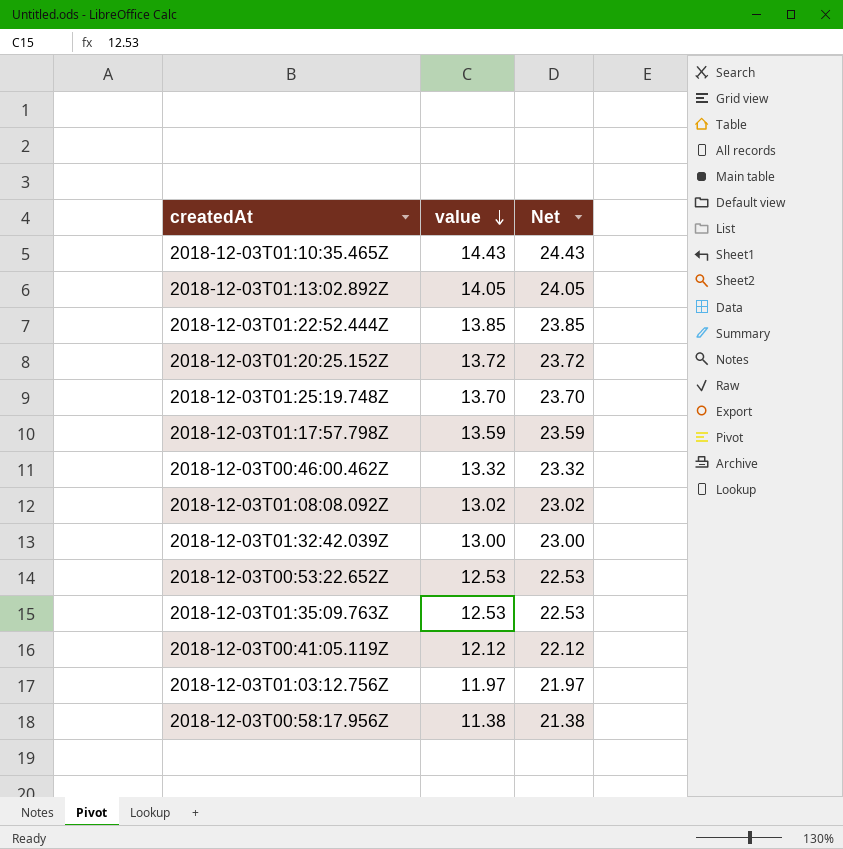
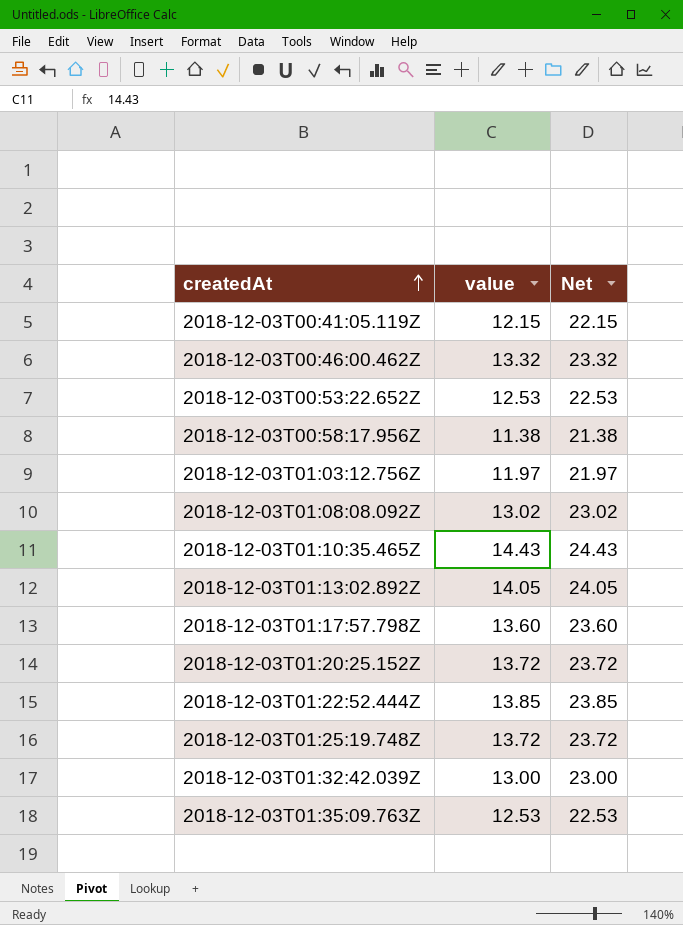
row order: value descending -> createdAt ascending
2018-12-03T00:41:05.119Z | value: 12.12 -> 12.15
2018-12-03T00:41:05.119Z | Net: 22.12 -> 22.15
2018-12-03T01:17:57.798Z | value: 13.59 -> 13.60
2018-12-03T01:17:57.798Z | Net: 23.59 -> 23.60
2018-12-03T01:25:19.748Z | value: 13.70 -> 13.72
2018-12-03T01:25:19.748Z | Net: 23.70 -> 23.72

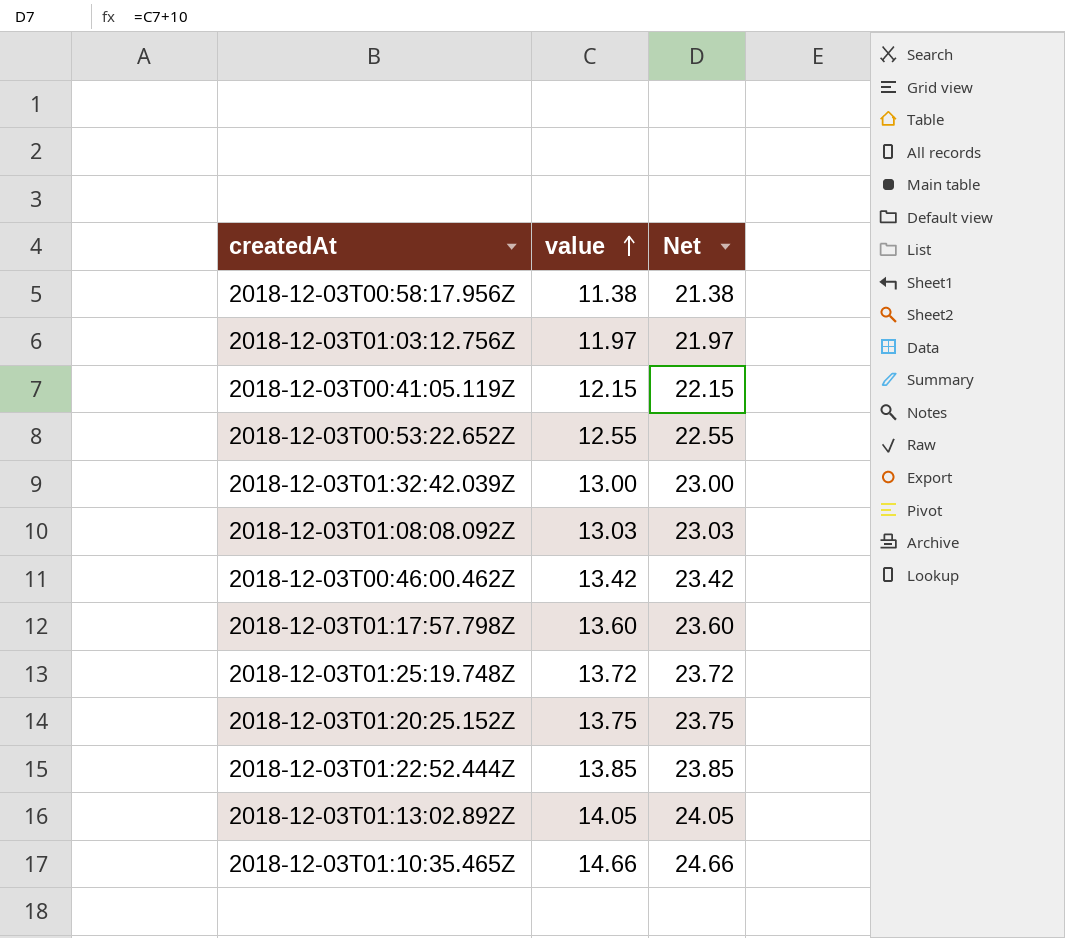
row order: createdAt ascending -> value ascending
row 2018-12-03T01:35:09.763Z: 12.53 | 22.53 -> none
2018-12-03T00:53:22.652Z | value: 12.53 -> 12.55
2018-12-03T00:53:22.652Z | Net: 22.53 -> 22.55
2018-12-03T01:08:08.092Z | value: 13.02 -> 13.03
2018-12-03T01:08:08.092Z | Net: 23.02 -> 23.03
2018-12-03T00:46:00.462Z | value: 13.32 -> 13.42
2018-12-03T00:46:00.462Z | Net: 23.32 -> 23.42
2018-12-03T01:20:25.152Z | value: 13.72 -> 13.75
2018-12-03T01:20:25.152Z | Net: 23.72 -> 23.75
2018-12-03T01:10:35.465Z | value: 14.43 -> 14.66
2018-12-03T01:10:35.465Z | Net: 24.43 -> 24.66

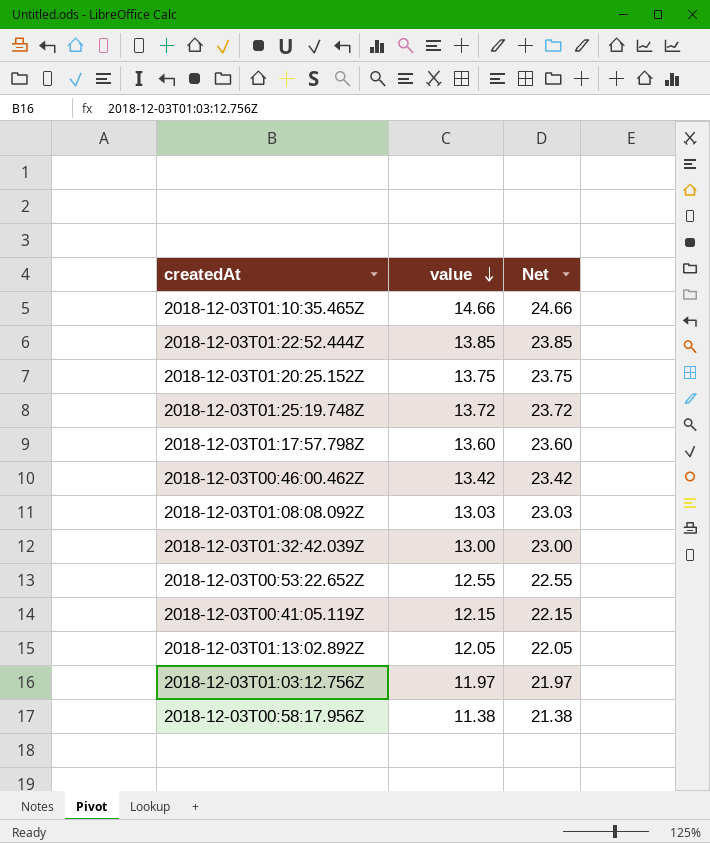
row order: value ascending -> value descending
2018-12-03T01:13:02.892Z | value: 14.05 -> 12.05
2018-12-03T01:13:02.892Z | Net: 24.05 -> 22.05

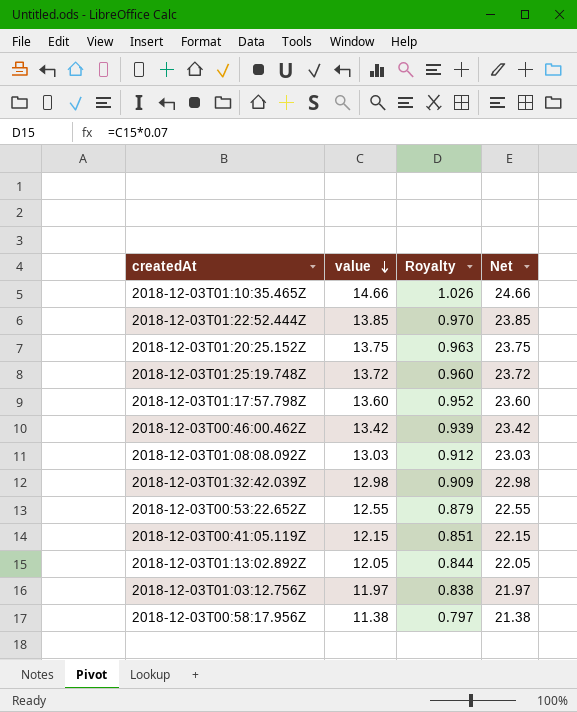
column Royalty | formula: none -> [value] * 0.07
2018-12-03T01:32:42.039Z | value: 13.00 -> 12.98
2018-12-03T01:32:42.039Z | Net: 23.00 -> 22.98

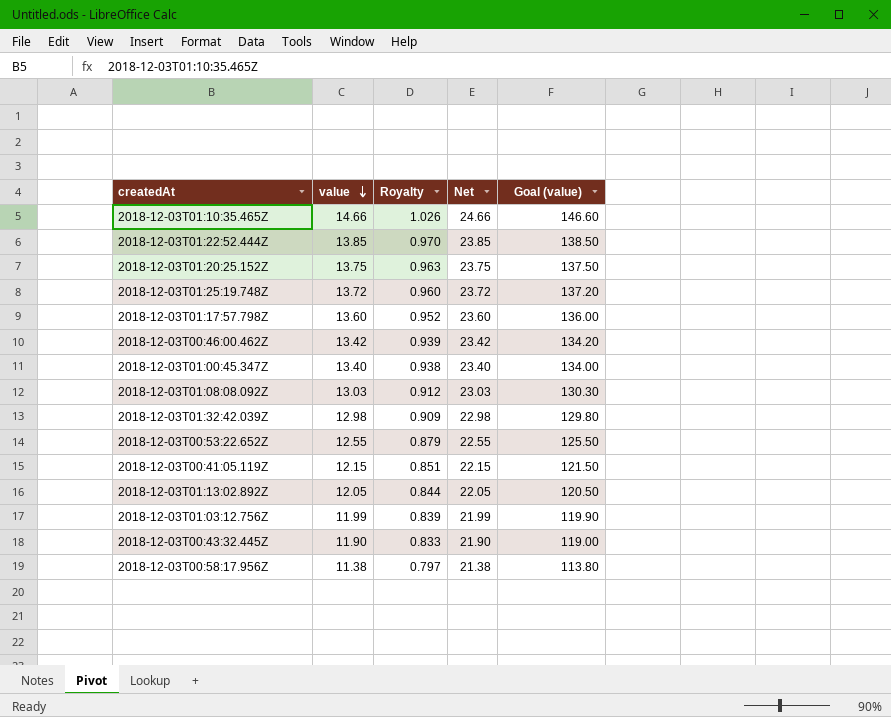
column Goal (value) | formula: none -> [value] * 10
row 2018-12-03T01:00:45.347Z: none -> 13.40 | 0.938 | 23.40 | 134.00
2018-12-03T01:03:12.756Z | value: 11.97 -> 11.99
2018-12-03T01:03:12.756Z | Royalty: 0.838 -> 0.839
2018-12-03T01:03:12.756Z | Net: 21.97 -> 21.99
row 2018-12-03T00:43:32.445Z: none -> 11.90 | 0.833 | 21.90 | 119.00

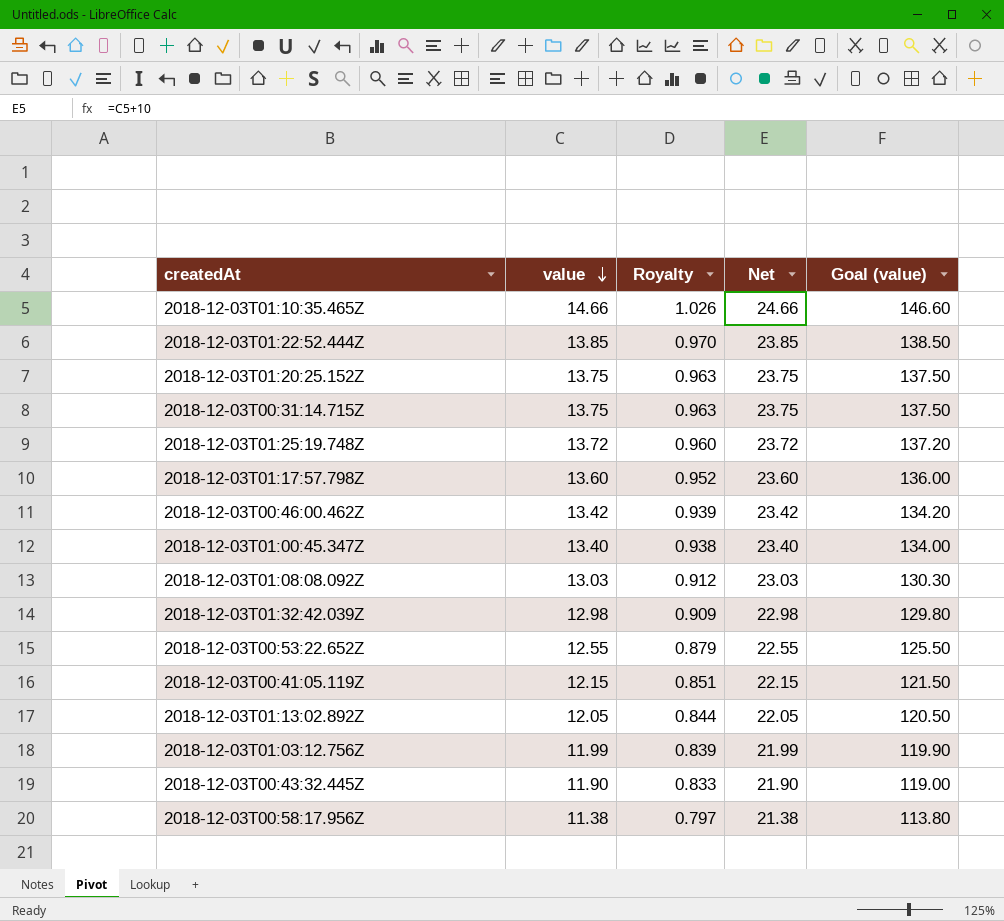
row 2018-12-03T00:31:14.715Z: none -> 13.75 | 0.963 | 23.75 | 137.50

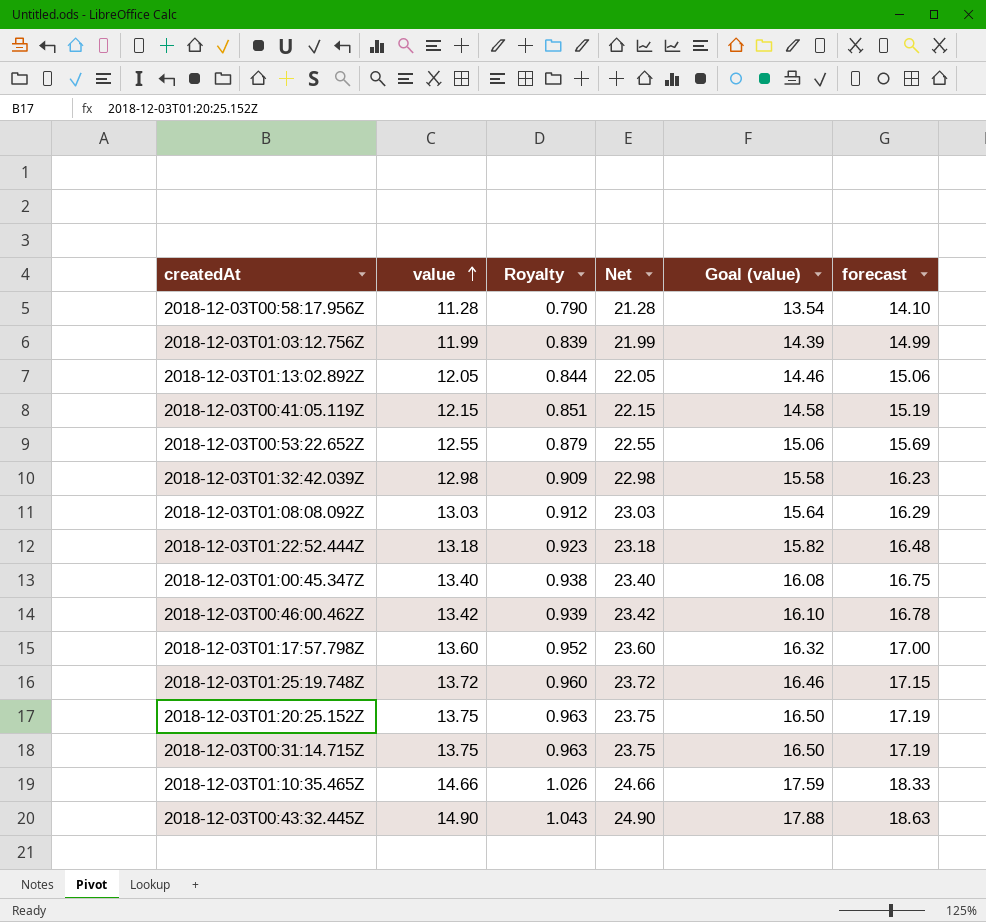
row order: value descending -> value ascending
column Goal (value) | formula: [value] * 10 -> [value] * 1.2
column forecast | formula: none -> [value] * 1.25
2018-12-03T00:58:17.956Z | value: 11.38 -> 11.28
2018-12-03T00:58:17.956Z | Royalty: 0.797 -> 0.790
2018-12-03T00:58:17.956Z | Net: 21.38 -> 21.28
2018-12-03T01:22:52.444Z | value: 13.85 -> 13.18
2018-12-03T01:22:52.444Z | Royalty: 0.970 -> 0.923
2018-12-03T01:22:52.444Z | Net: 23.85 -> 23.18
2018-12-03T00:43:32.445Z | value: 11.90 -> 14.90
2018-12-03T00:43:32.445Z | Royalty: 0.833 -> 1.043
2018-12-03T00:43:32.445Z | Net: 21.90 -> 24.90

